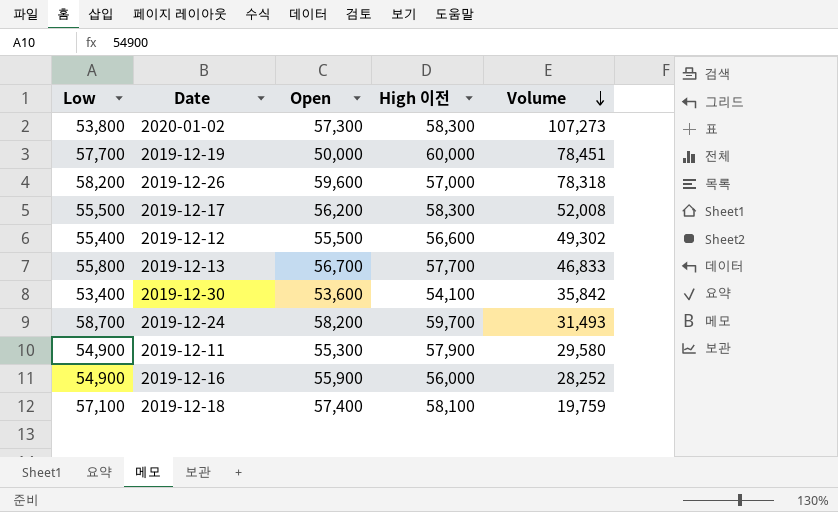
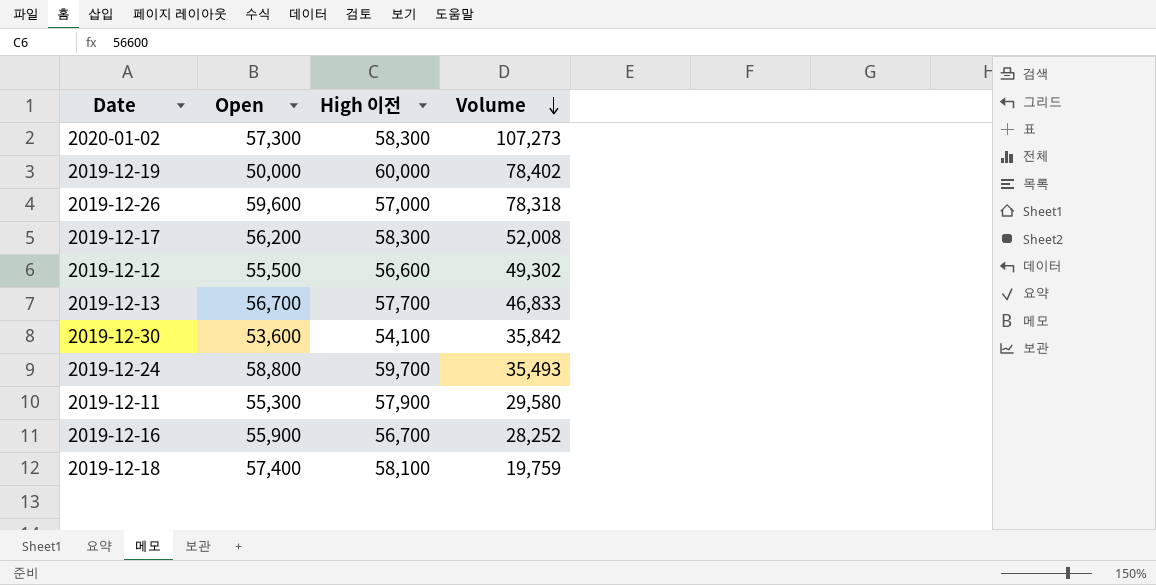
column Low | position: 1 -> none
2019-12-19 | Volume: 78,451 -> 78,402
2019-12-24 | Open: 58,200 -> 58,800
2019-12-24 | Volume: 31,493 -> 35,493
2019-12-16 | High 이전: 56,000 -> 56,700

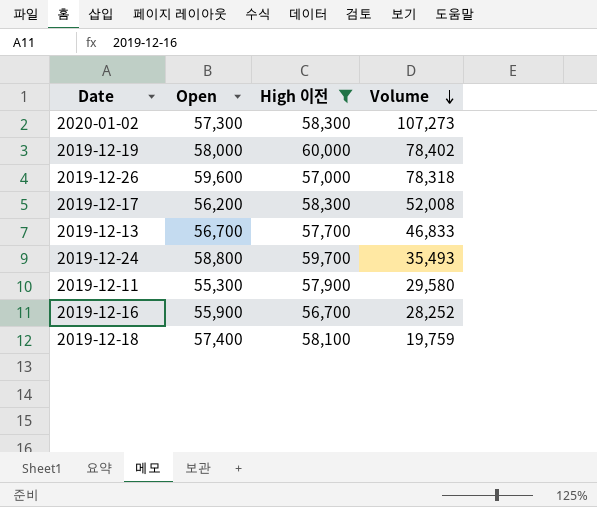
filter: none -> High 이전 >= 56,700
2019-12-19 | Open: 50,000 -> 58,000

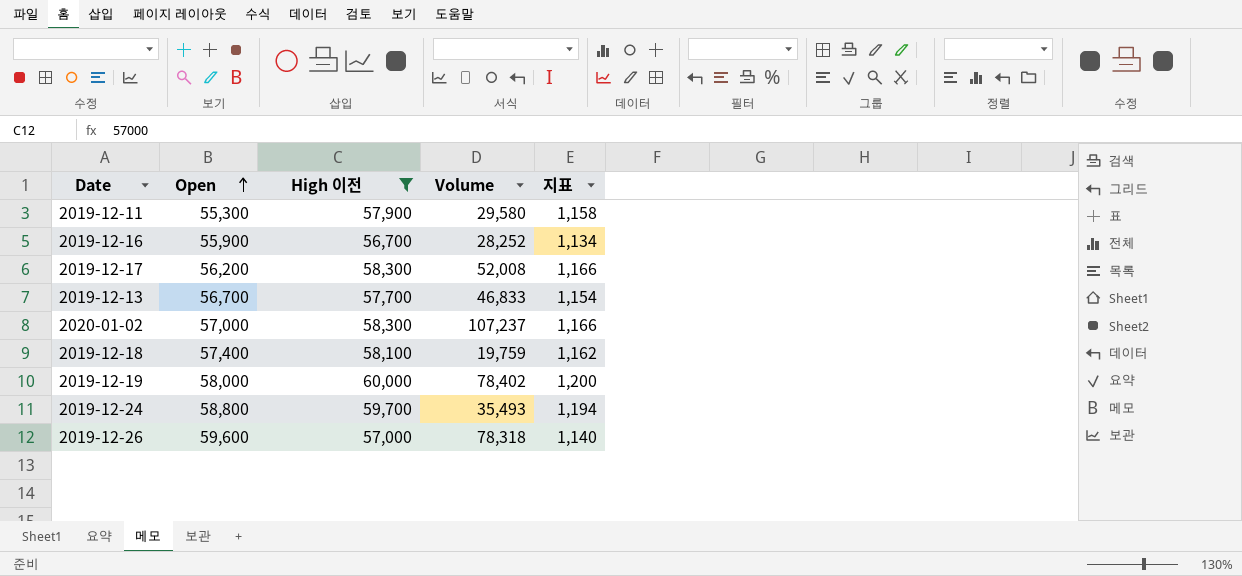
row order: Volume descending -> Open ascending
column 지표 | formula: none -> [High 이전] * 0.02
2020-01-02 | Open: 57,300 -> 57,000
2020-01-02 | Volume: 107,273 -> 107,237

